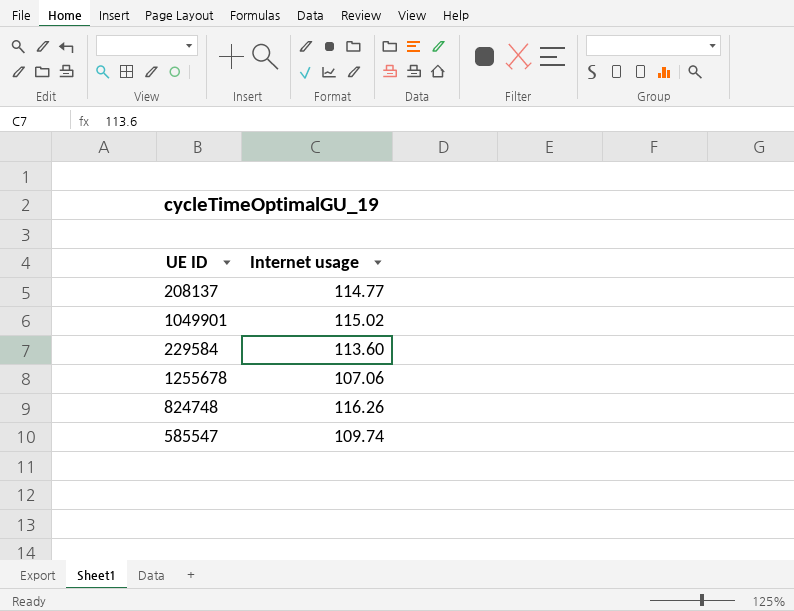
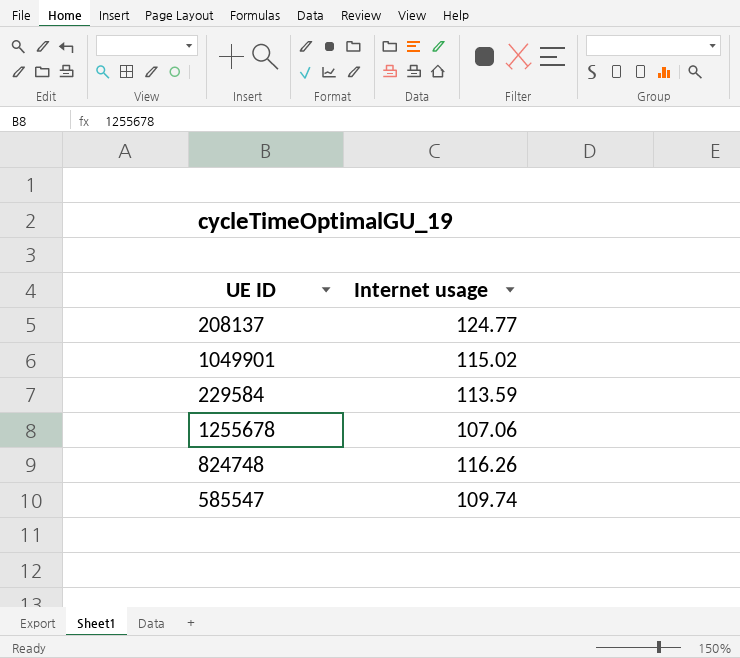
208137 | Internet usage: 114.77 -> 124.77
229584 | Internet usage: 113.60 -> 113.59

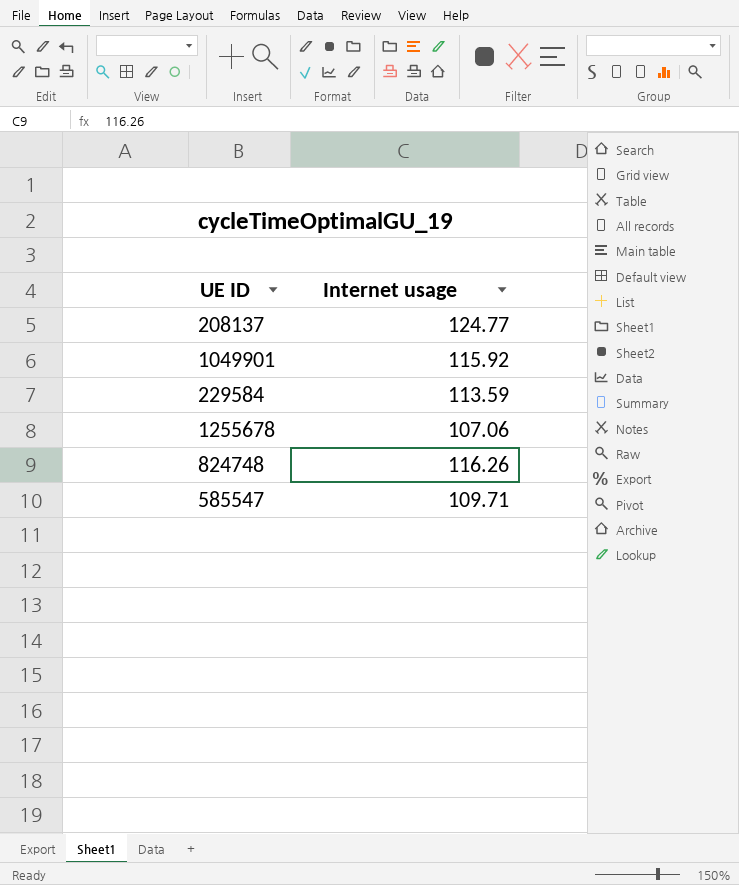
1049901 | Internet usage: 115.02 -> 115.92
585547 | Internet usage: 109.74 -> 109.71

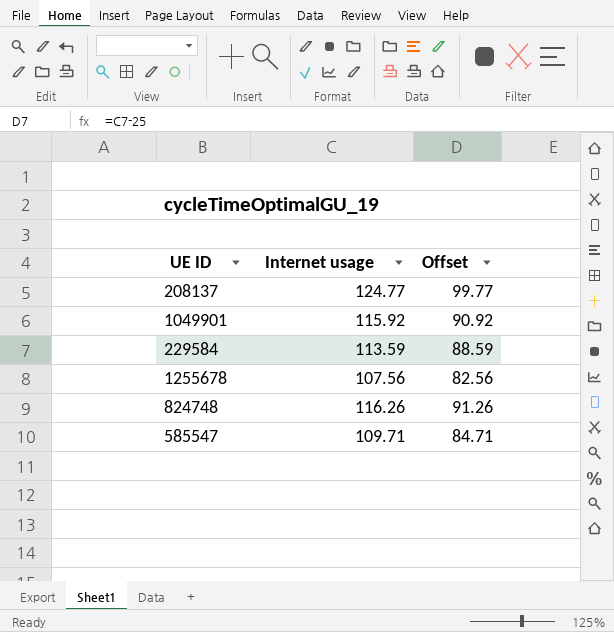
column Offset | formula: none -> [Internet usage] - 25
1255678 | Internet usage: 107.06 -> 107.56

